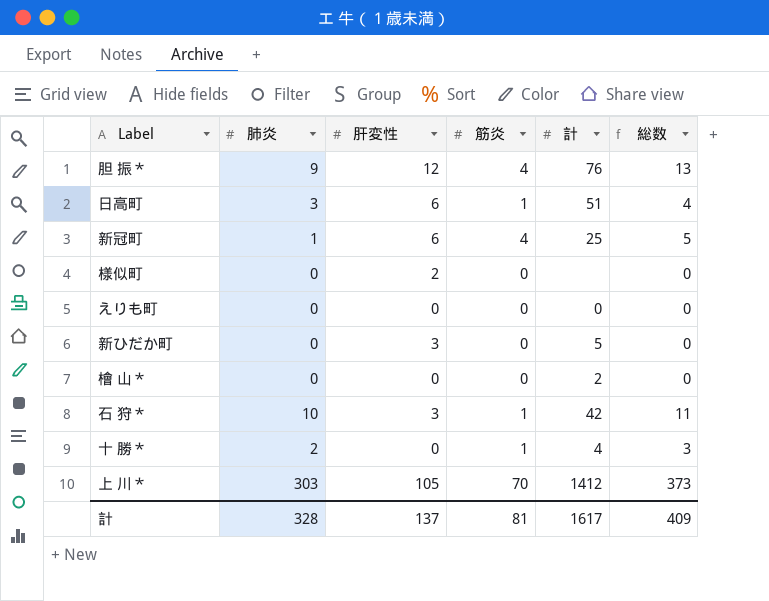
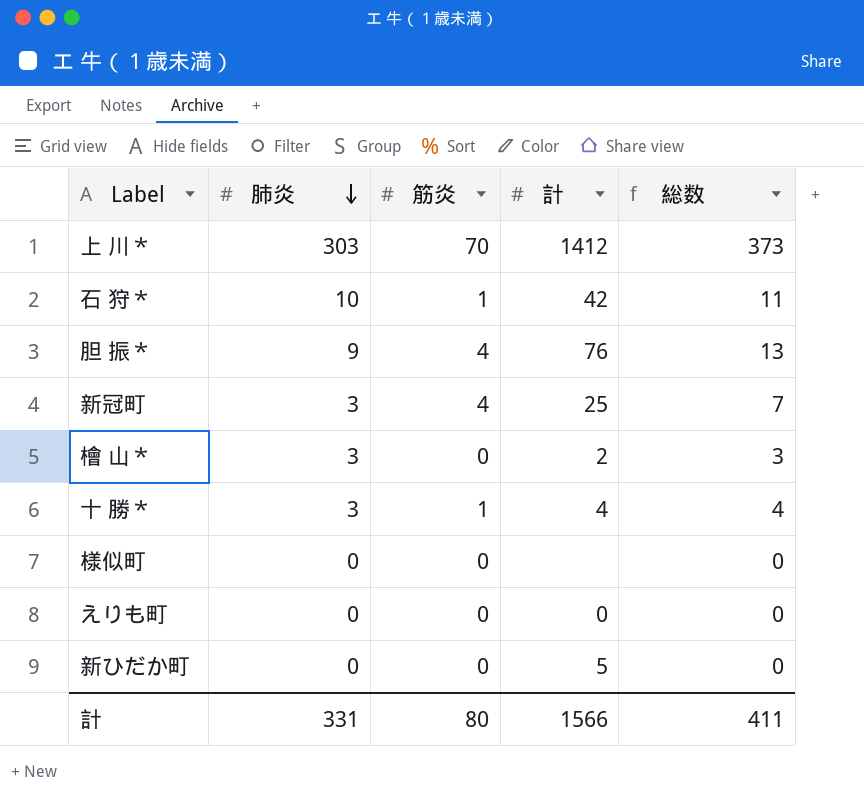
row order: none -> 肺炎 descending
column 肝変性 | position: 3 -> none
row 日高町: 3 | 6 | 1 | 51 | 4 -> none
新冠町 | 肺炎: 1 -> 3
新冠町 | 総数: 5 -> 7
檜 山＊ | 肺炎: 0 -> 3
檜 山＊ | 総数: 0 -> 3
十 勝＊ | 肺炎: 2 -> 3
十 勝＊ | 総数: 3 -> 4
計 | 肺炎: 328 -> 331
計 | 筋炎: 81 -> 80
計 | 計: 1617 -> 1566
計 | 総数: 409 -> 411

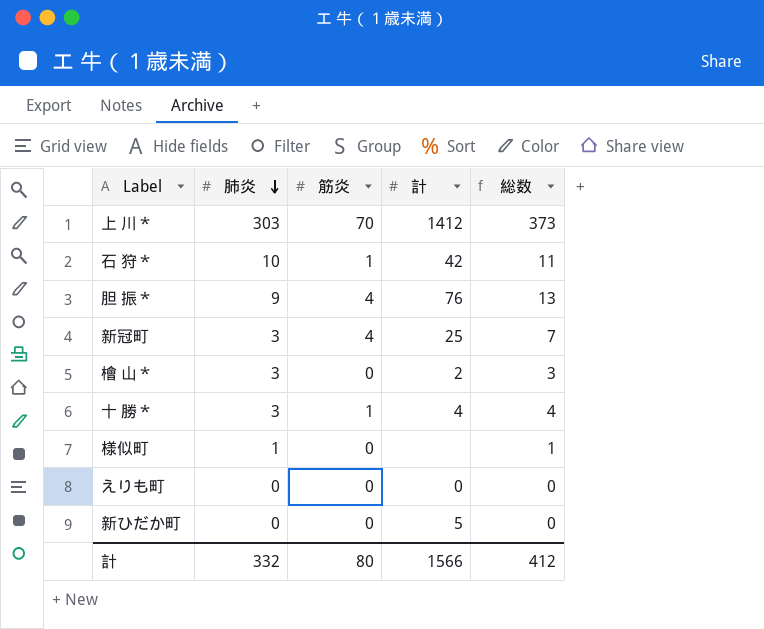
様似町 | 肺炎: 0 -> 1
様似町 | 総数: 0 -> 1
計 | 肺炎: 331 -> 332
計 | 総数: 411 -> 412

